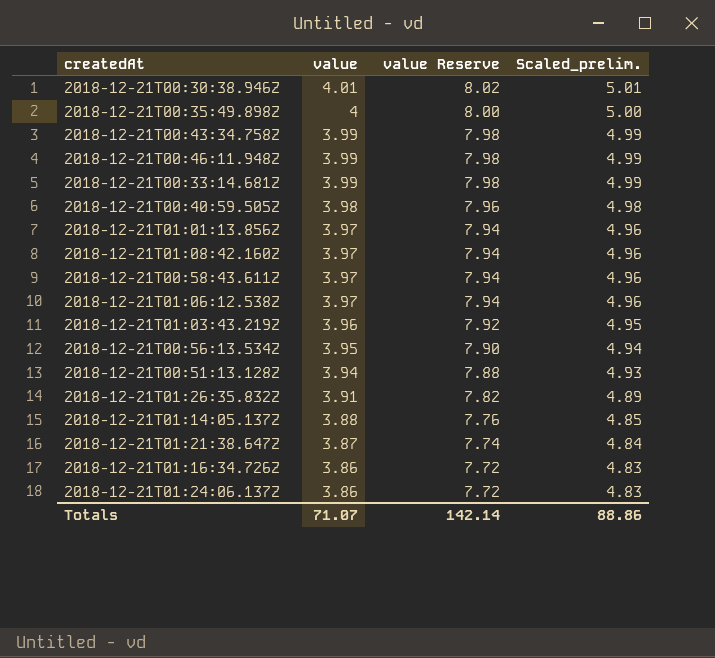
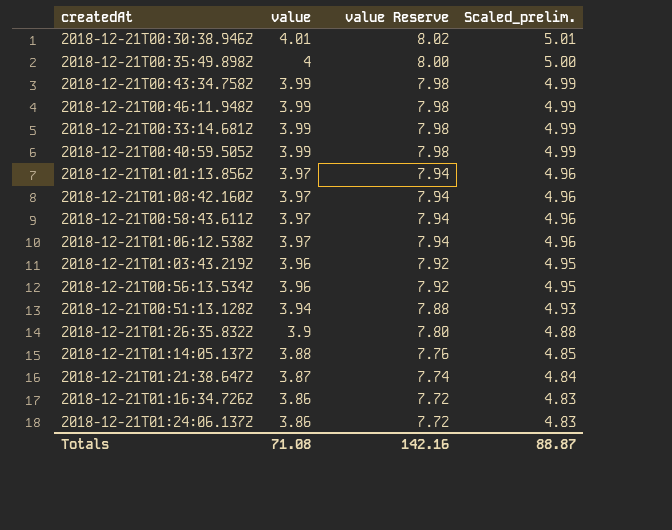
2018-12-21T00:40:59.505Z | value: 3.98 -> 3.99
2018-12-21T00:40:59.505Z | value Reserve: 7.96 -> 7.98
2018-12-21T00:40:59.505Z | Scaled_prelim.: 4.98 -> 4.99
2018-12-21T00:56:13.534Z | value: 3.95 -> 3.96
2018-12-21T00:56:13.534Z | value Reserve: 7.90 -> 7.92
2018-12-21T00:56:13.534Z | Scaled_prelim.: 4.94 -> 4.95
2018-12-21T01:26:35.832Z | value: 3.91 -> 3.9
2018-12-21T01:26:35.832Z | value Reserve: 7.82 -> 7.80
2018-12-21T01:26:35.832Z | Scaled_prelim.: 4.89 -> 4.88
Totals | value: 71.07 -> 71.08
Totals | value Reserve: 142.14 -> 142.16
Totals | Scaled_prelim.: 88.86 -> 88.87

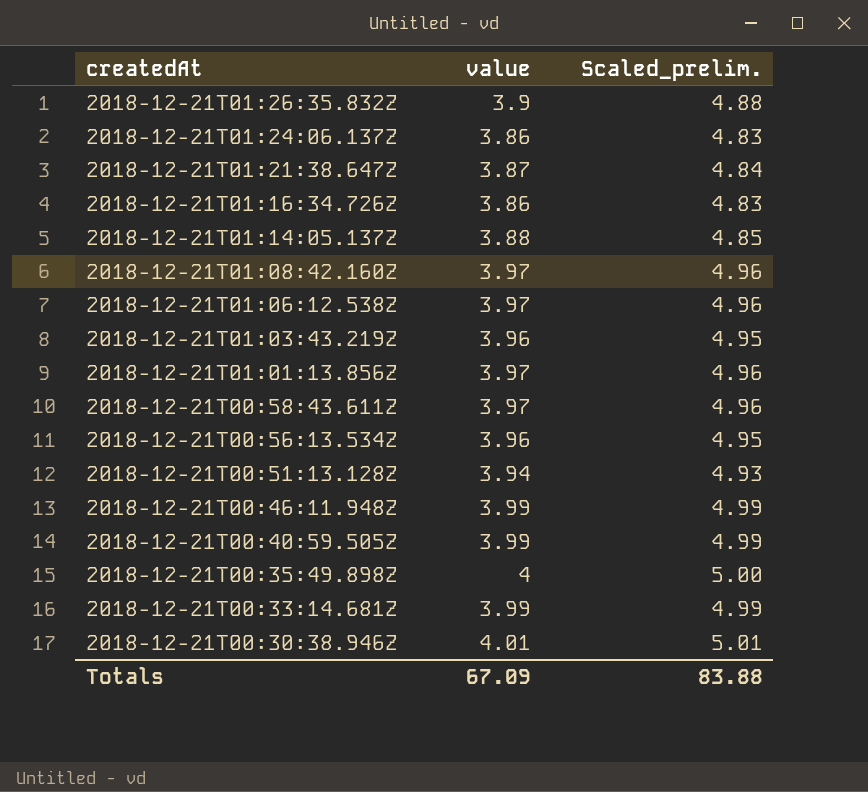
row order: value descending -> createdAt descending
column value Reserve | formula: [value] * 2 -> none
row 2018-12-21T00:43:34.758Z: 3.99 | 7.98 | 4.99 -> none
Totals | value: 71.08 -> 67.09
Totals | Scaled_prelim.: 88.87 -> 83.88

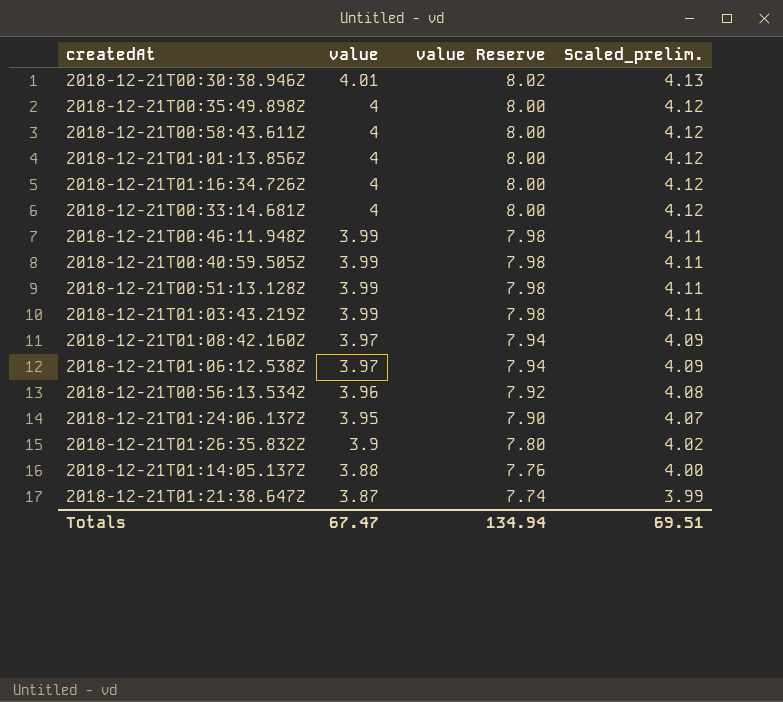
row order: createdAt descending -> value descending
column value Reserve | formula: none -> [value] * 2
column Scaled_prelim. | formula: [value] * 1.25 -> [value] * 1.03
2018-12-21T00:58:43.611Z | value: 3.97 -> 4
2018-12-21T01:01:13.856Z | value: 3.97 -> 4
2018-12-21T01:16:34.726Z | value: 3.86 -> 4
2018-12-21T00:33:14.681Z | value: 3.99 -> 4
2018-12-21T00:51:13.128Z | value: 3.94 -> 3.99
2018-12-21T01:03:43.219Z | value: 3.96 -> 3.99
2018-12-21T01:24:06.137Z | value: 3.86 -> 3.95
Totals | value: 67.09 -> 67.47
Totals | Scaled_prelim.: 83.88 -> 69.51

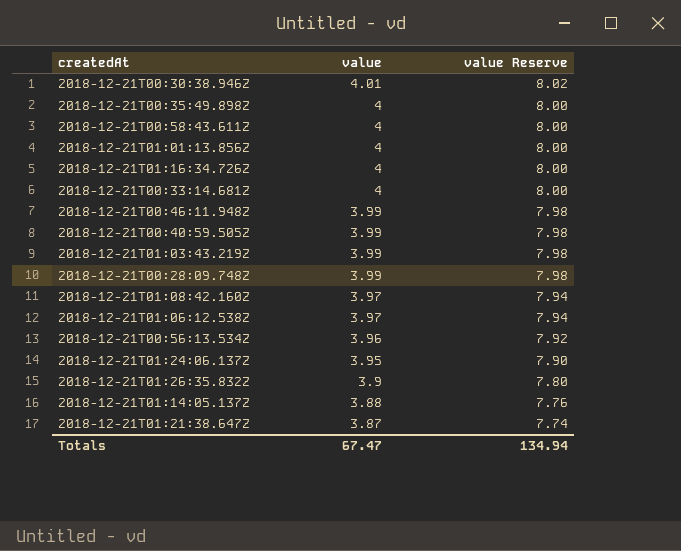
column Scaled_prelim. | formula: [value] * 1.03 -> none
row 2018-12-21T00:51:13.128Z: 3.99 | 7.98 | 4.11 -> none
row 2018-12-21T00:28:09.748Z: none -> 3.99 | 7.98

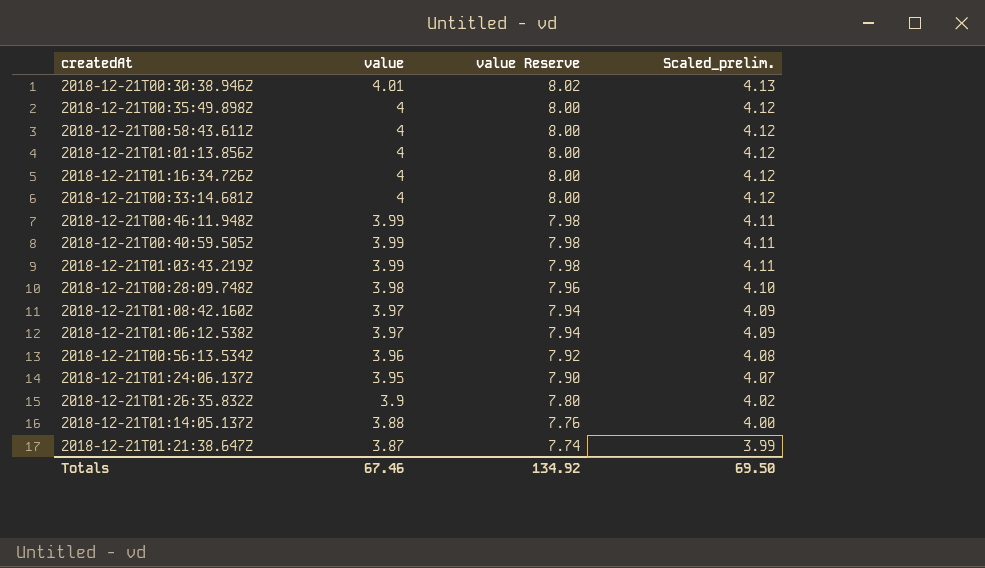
column Scaled_prelim. | formula: none -> [value] * 1.03
2018-12-21T00:28:09.748Z | value: 3.99 -> 3.98
2018-12-21T00:28:09.748Z | value Reserve: 7.98 -> 7.96
Totals | value: 67.47 -> 67.46
Totals | value Reserve: 134.94 -> 134.92

